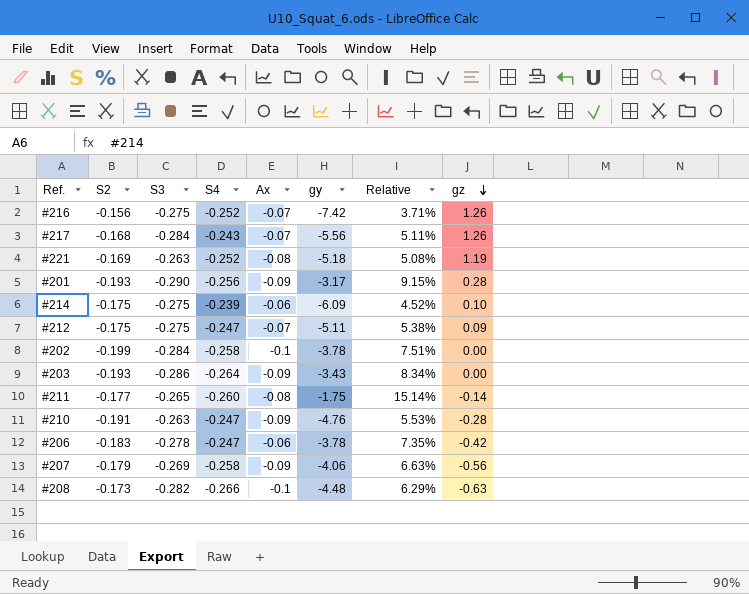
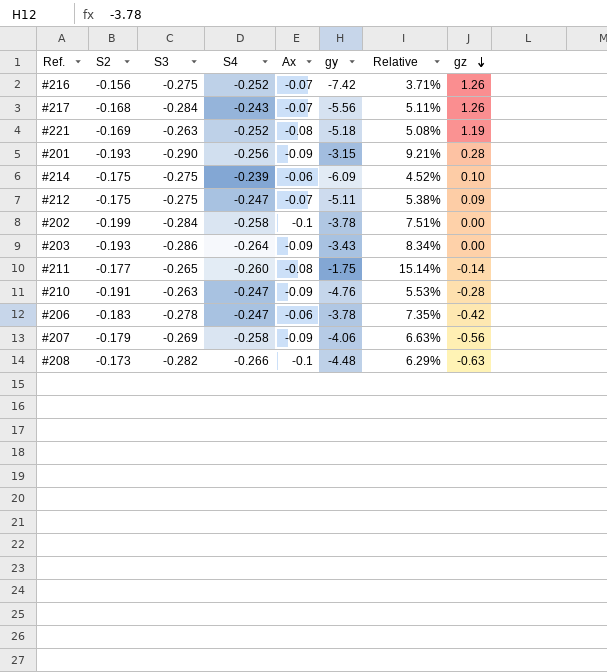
#201 | gy: -3.17 -> -3.15
#201 | Relative: 9.15% -> 9.21%

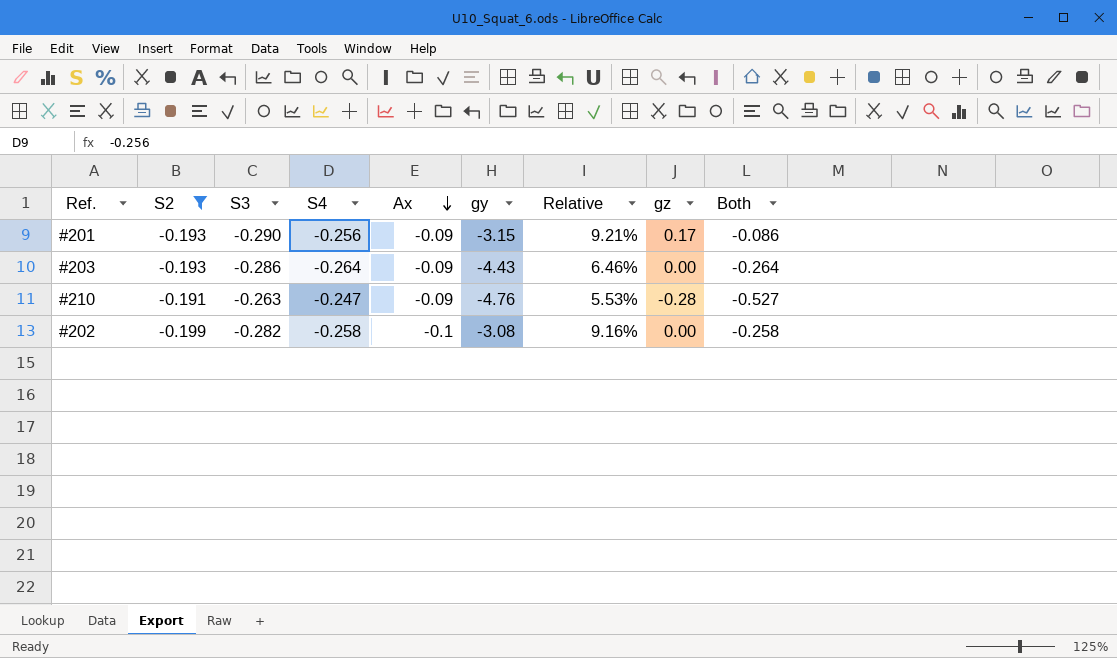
filter: none -> S2 <= -0.191
row order: gz descending -> Ax descending
column Both | formula: none -> [S4] + [gz]
#201 | gz: 0.28 -> 0.17
#203 | gy: -3.43 -> -4.43
#203 | Relative: 8.34% -> 6.46%
#202 | S3: -0.284 -> -0.282
#202 | gy: -3.78 -> -3.08
#202 | Relative: 7.51% -> 9.16%

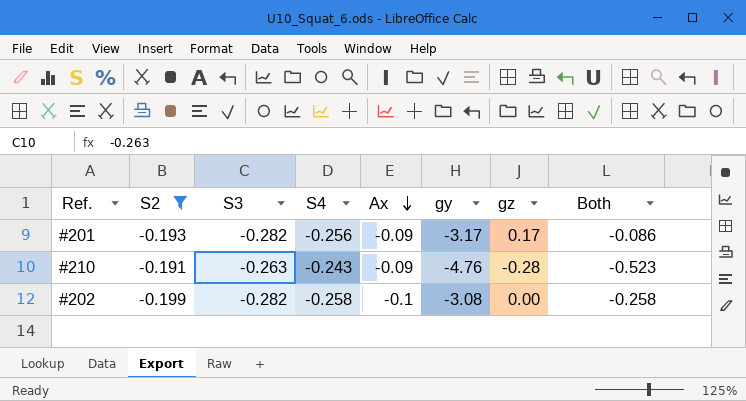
column Relative | formula: [S3] / [gy] -> none
row #203: -0.193 | -0.286 | -0.264 | -0.09 | -4.43 | 6.46% | 0.00 | -0.264 -> none
#201 | S3: -0.290 -> -0.282
#201 | gy: -3.15 -> -3.17
#210 | S4: -0.247 -> -0.243
#210 | Both: -0.527 -> -0.523

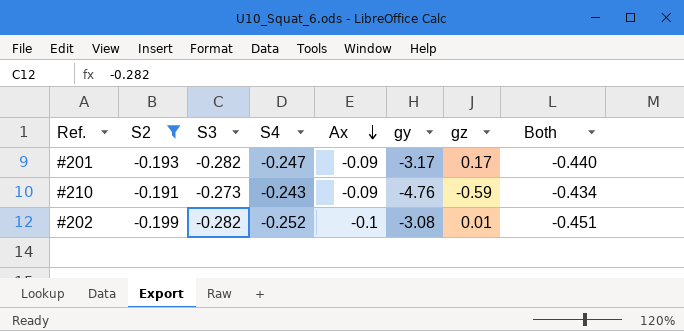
column Both | formula: [S4] + [gz] -> [S2] + [S4]
#201 | S4: -0.256 -> -0.247
#210 | S3: -0.263 -> -0.273
#210 | gz: -0.28 -> -0.59
#202 | S4: -0.258 -> -0.252
#202 | gz: 0.00 -> 0.01

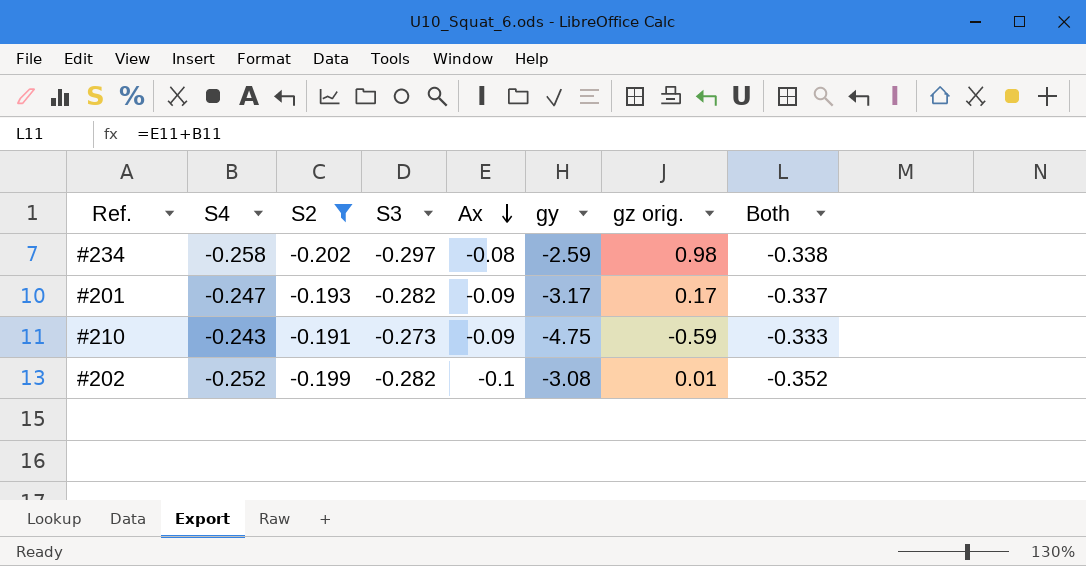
column S4 | position: 4 -> 2
column name: gz -> gz orig.
column Both | formula: [S2] + [S4] -> [S4] + [Ax]
row #234: none -> -0.258 | -0.202 | -0.297 | -0.08 | -2.59 | 0.98 | -0.338
#210 | gy: -4.76 -> -4.75

